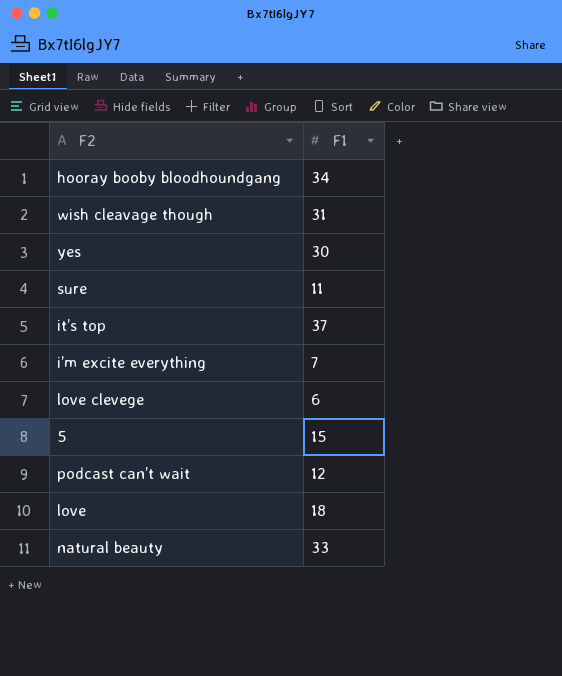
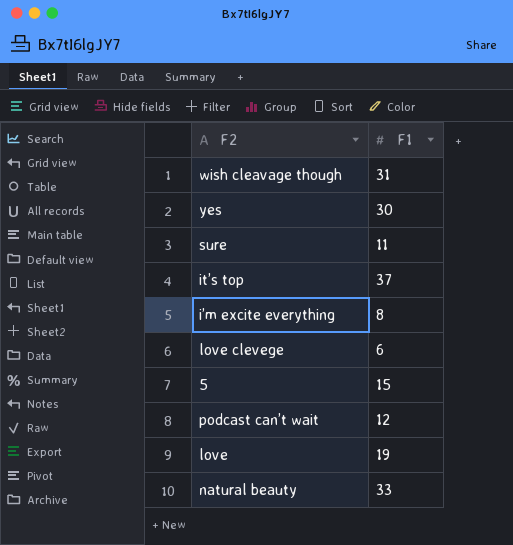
row hooray booby bloodhoundgang: 34 -> none
i’m excite everything | F1: 7 -> 8
love | F1: 18 -> 19

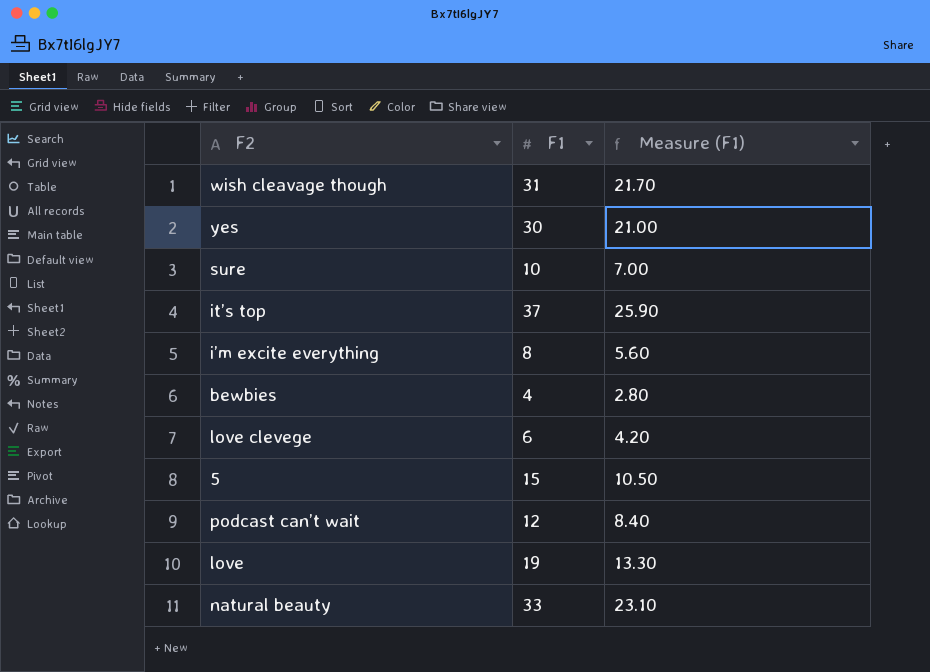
column Measure (F1) | formula: none -> [F1] * 0.7
sure | F1: 11 -> 10
row bewbies: none -> 4 | 2.80

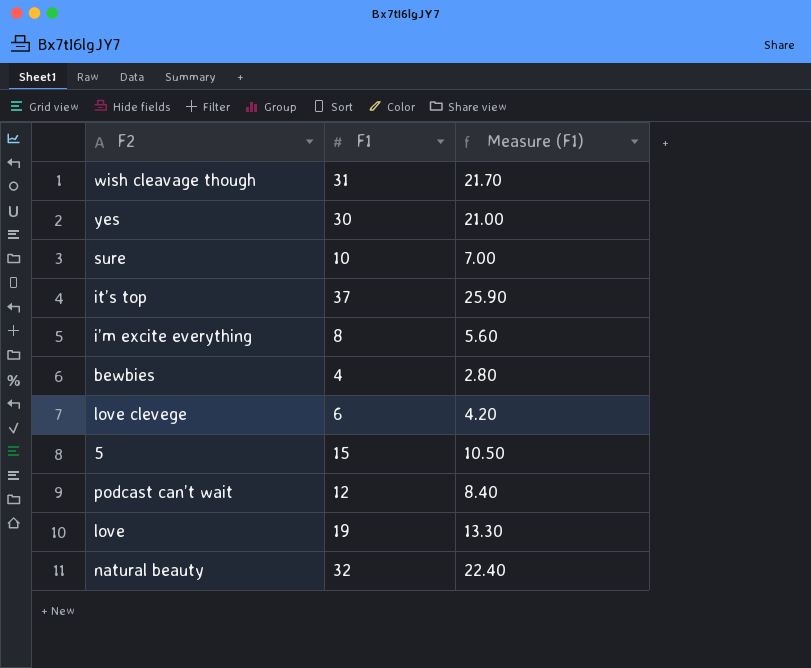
natural beauty | F1: 33 -> 32
natural beauty | Measure (F1): 23.10 -> 22.40

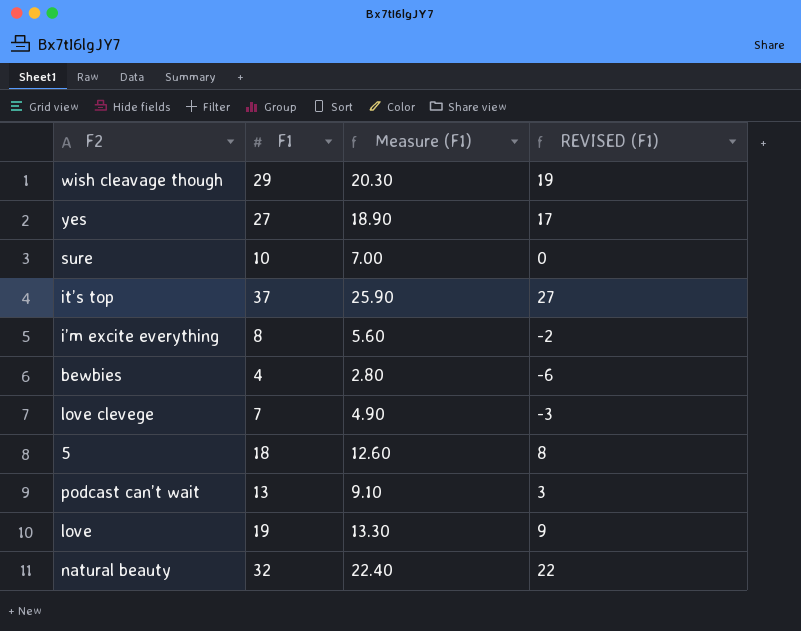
column REVISED (F1) | formula: none -> [F1] - 10
wish cleavage though | F1: 31 -> 29
wish cleavage though | Measure (F1): 21.70 -> 20.30
yes | F1: 30 -> 27
yes | Measure (F1): 21.00 -> 18.90
love clevege | F1: 6 -> 7
love clevege | Measure (F1): 4.20 -> 4.90
5 | F1: 15 -> 18
5 | Measure (F1): 10.50 -> 12.60
podcast can’t wait | F1: 12 -> 13
podcast can’t wait | Measure (F1): 8.40 -> 9.10

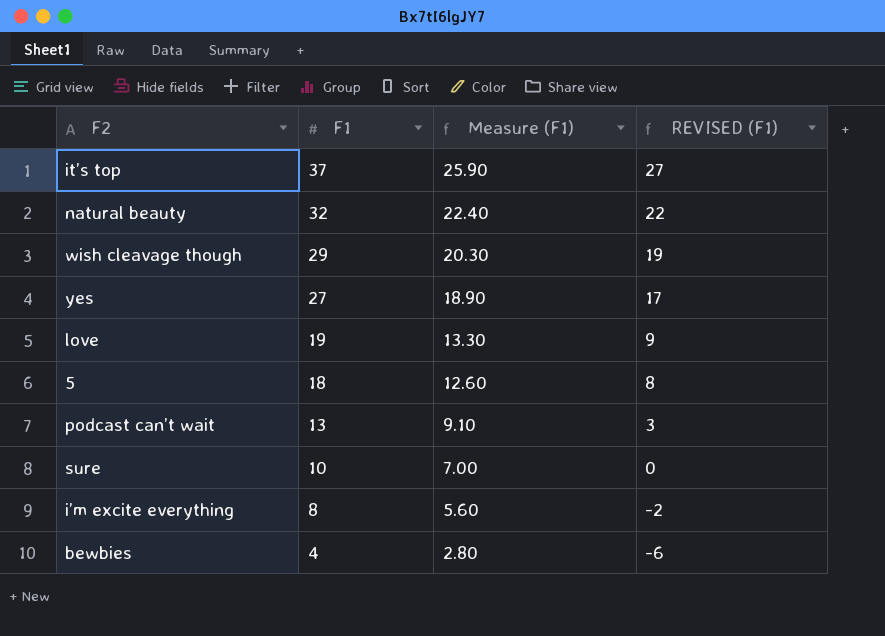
row order: none -> F1 descending
row love clevege: 7 | 4.90 | -3 -> none

